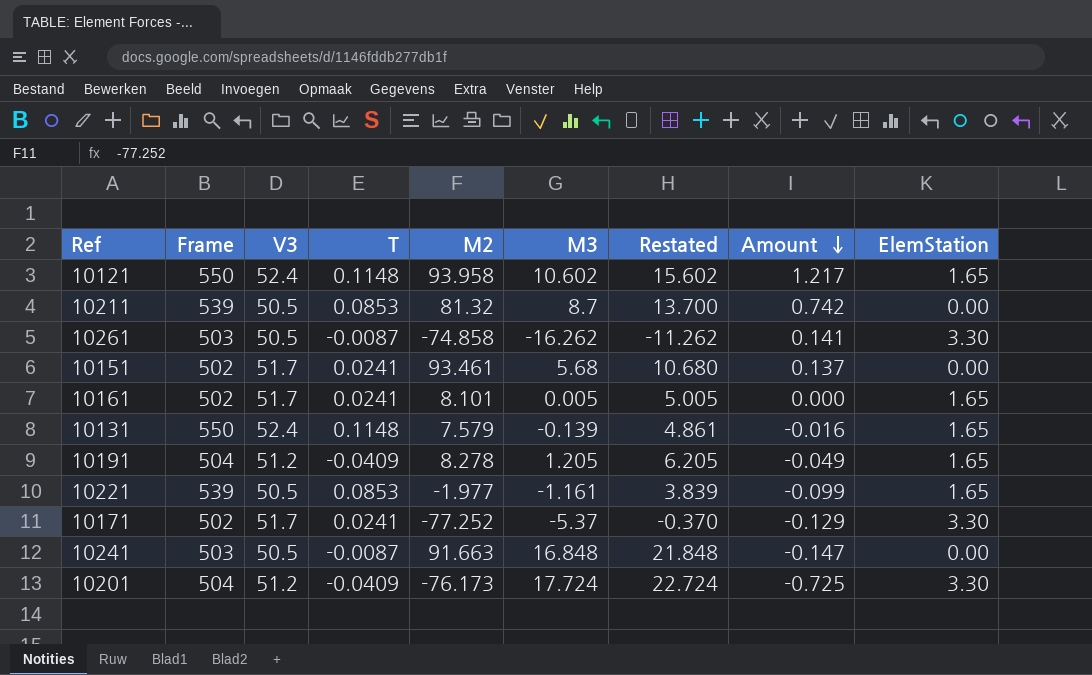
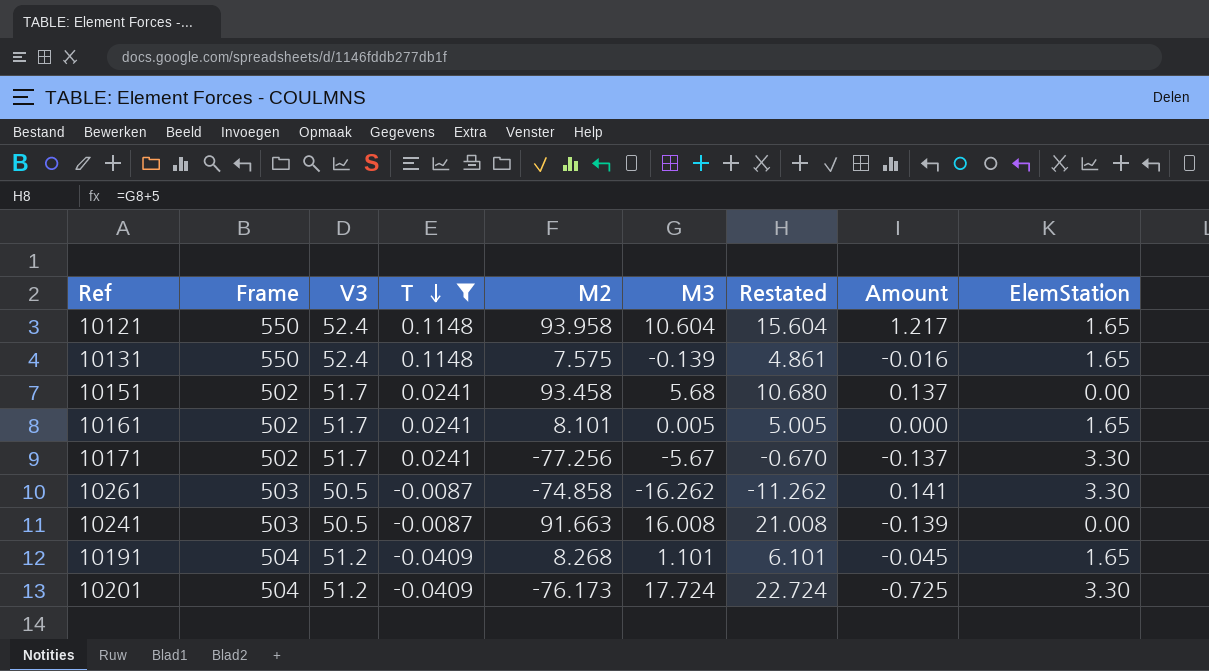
filter: none -> T != 0.0853
row order: Amount descending -> T descending
10121 | M3: 10.602 -> 10.604
10121 | Restated: 15.602 -> 15.604
10131 | M2: 7.579 -> 7.575
10151 | M2: 93.461 -> 93.458
10171 | M2: -77.252 -> -77.256
10171 | M3: -5.37 -> -5.67
10171 | Restated: -0.370 -> -0.670
10171 | Amount: -0.129 -> -0.137
10241 | M3: 16.848 -> 16.008
10241 | Restated: 21.848 -> 21.008
10241 | Amount: -0.147 -> -0.139
10191 | M2: 8.278 -> 8.268
10191 | M3: 1.205 -> 1.101
10191 | Restated: 6.205 -> 6.101
10191 | Amount: -0.049 -> -0.045

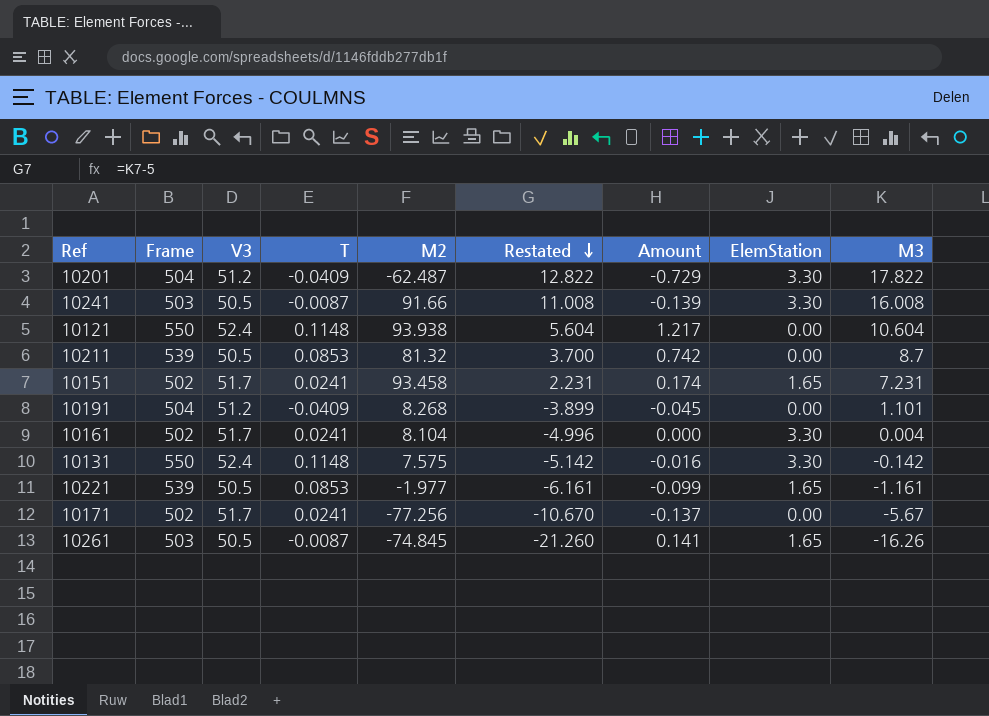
filter: T != 0.0853 -> none
row order: T descending -> Restated descending
column Restated | formula: [M3] + 5 -> [M3] - 5
column M3 | position: 6 -> 9
10201 | M2: -76.173 -> -62.487
10201 | Amount: -0.725 -> -0.729
10201 | M3: 17.724 -> 17.822
10241 | M2: 91.663 -> 91.66
10241 | ElemStation: 0.00 -> 3.30
10121 | M2: 93.958 -> 93.938
10121 | ElemStation: 1.65 -> 0.00
10151 | Amount: 0.137 -> 0.174
10151 | ElemStation: 0.00 -> 1.65
10151 | M3: 5.68 -> 7.231
10191 | ElemStation: 1.65 -> 0.00
10161 | M2: 8.101 -> 8.104
10161 | ElemStation: 1.65 -> 3.30
10161 | M3: 0.005 -> 0.004
10131 | ElemStation: 1.65 -> 3.30
10131 | M3: -0.139 -> -0.142
10171 | ElemStation: 3.30 -> 0.00
10261 | M2: -74.858 -> -74.845
10261 | ElemStation: 3.30 -> 1.65
10261 | M3: -16.262 -> -16.26

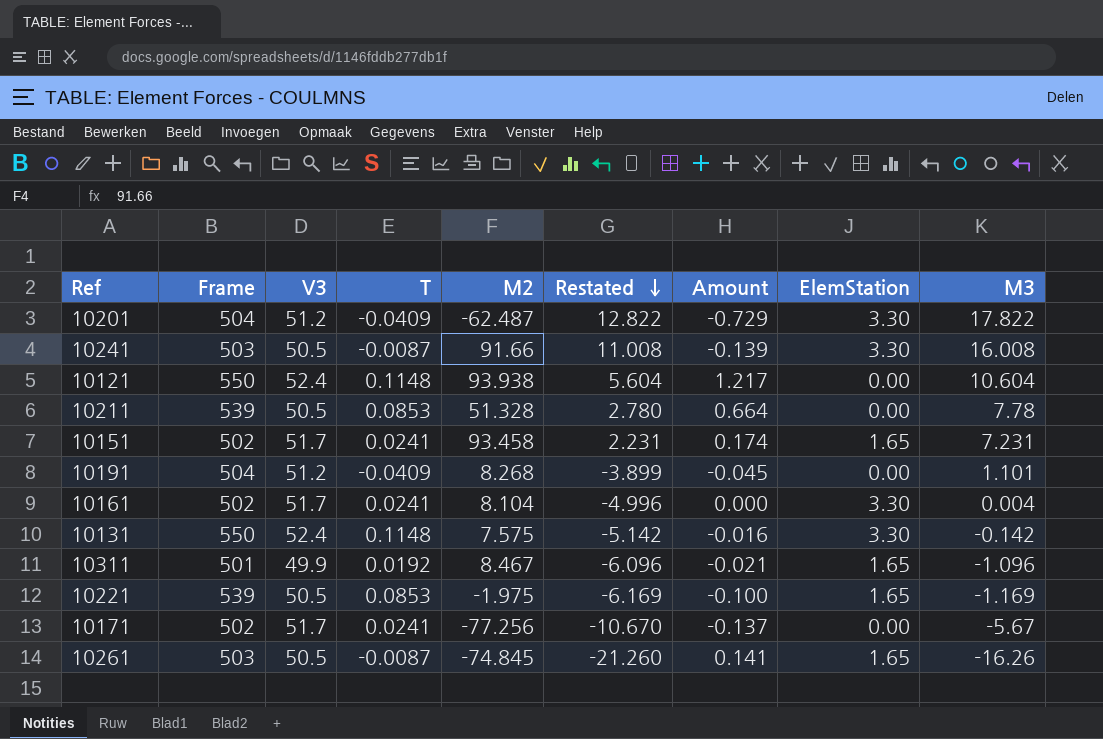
10211 | M2: 81.32 -> 51.328
10211 | Restated: 3.700 -> 2.780
10211 | Amount: 0.742 -> 0.664
10211 | M3: 8.7 -> 7.78
row 10311: none -> 501 | 49.9 | 0.0192 | 8.467 | -6.096 | -0.021 | 1.65 | -1.096
10221 | M2: -1.977 -> -1.975
10221 | Restated: -6.161 -> -6.169
10221 | Amount: -0.099 -> -0.100
10221 | M3: -1.161 -> -1.169

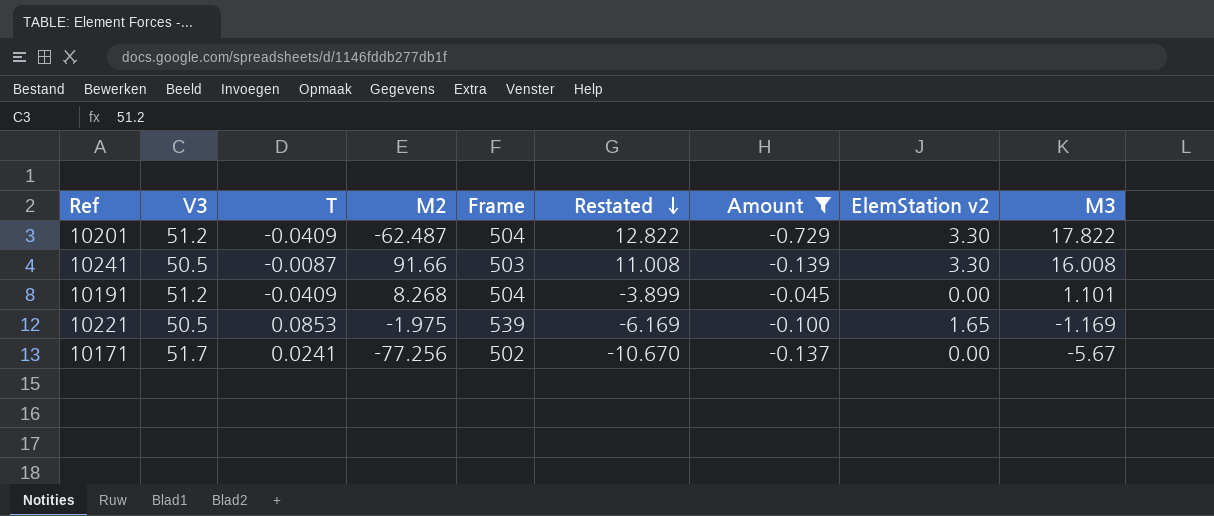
filter: none -> Amount <= -0.045
column Frame | position: 2 -> 5
column name: ElemStation -> ElemStation v2

